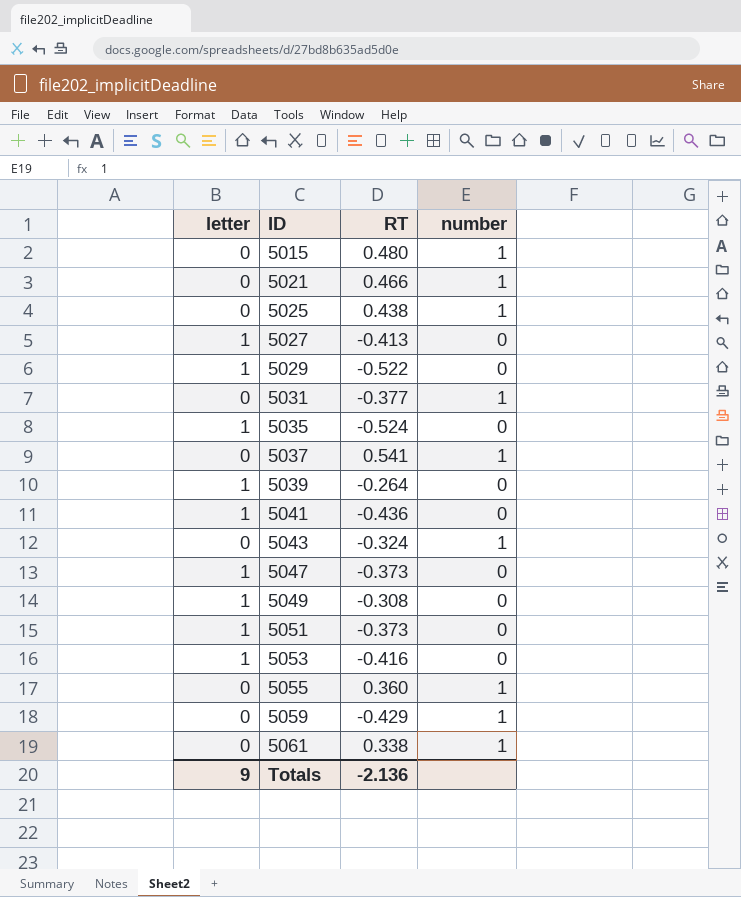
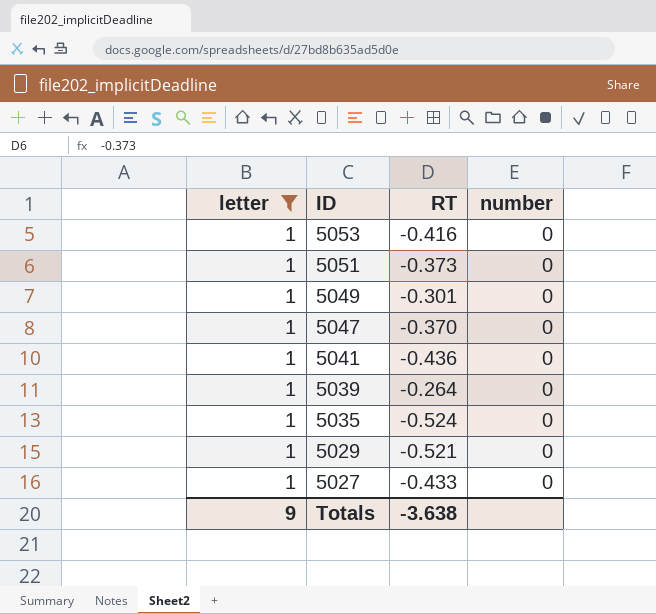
filter: none -> letter = 1
row order: ID ascending -> ID descending
5049 | RT: -0.308 -> -0.301
5047 | RT: -0.373 -> -0.370
5029 | RT: -0.522 -> -0.521
5027 | RT: -0.413 -> -0.433
Totals | RT: -2.136 -> -3.638

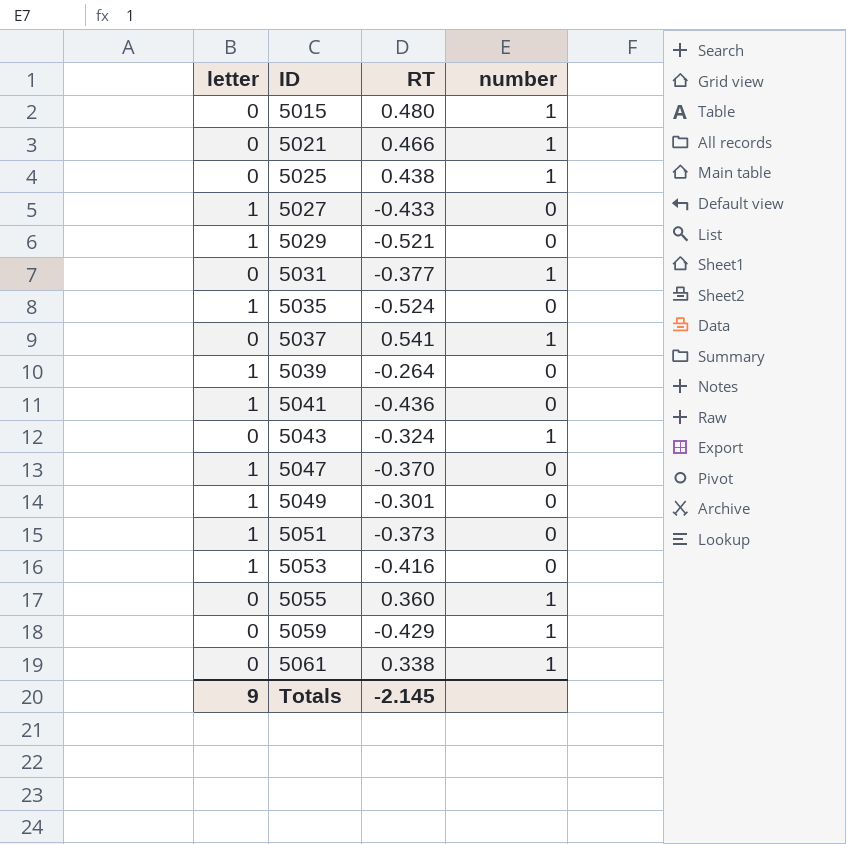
filter: letter = 1 -> none
row order: ID descending -> ID ascending
Totals | RT: -3.638 -> -2.145

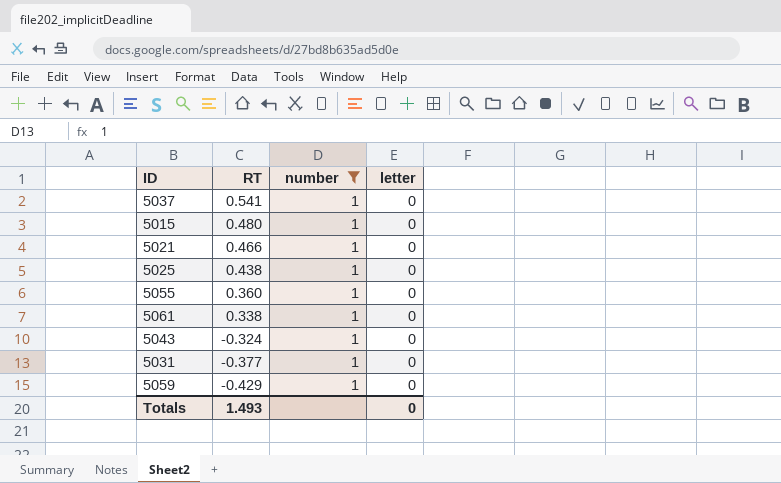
filter: none -> number = 1
row order: ID ascending -> RT descending
column letter | position: 1 -> 4
Totals | RT: -2.145 -> 1.493
Totals | letter: 9 -> 0

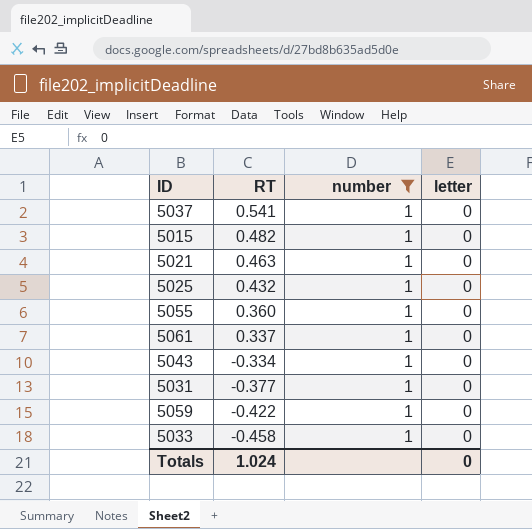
5015 | RT: 0.480 -> 0.482
5021 | RT: 0.466 -> 0.463
5025 | RT: 0.438 -> 0.432
5061 | RT: 0.338 -> 0.337
5043 | RT: -0.324 -> -0.334
5059 | RT: -0.429 -> -0.422
row 5033: none -> -0.458 | 1 | 0
Totals | RT: 1.493 -> 1.024

